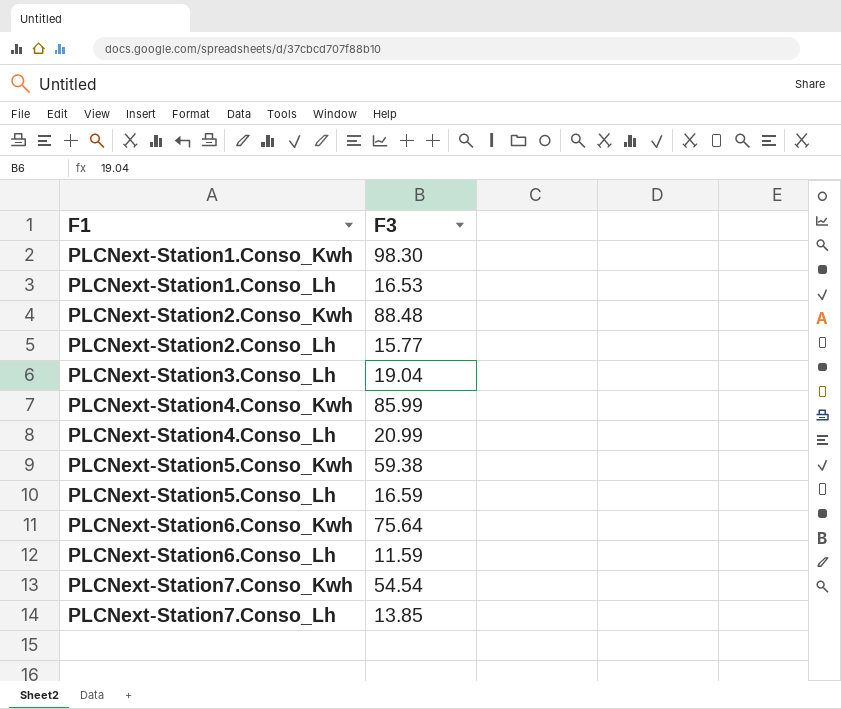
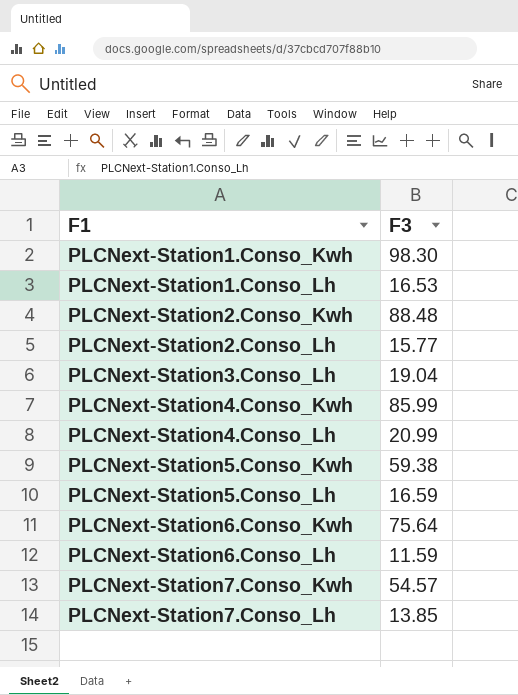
PLCNext-Station7.Conso_Kwh | F3: 54.54 -> 54.57

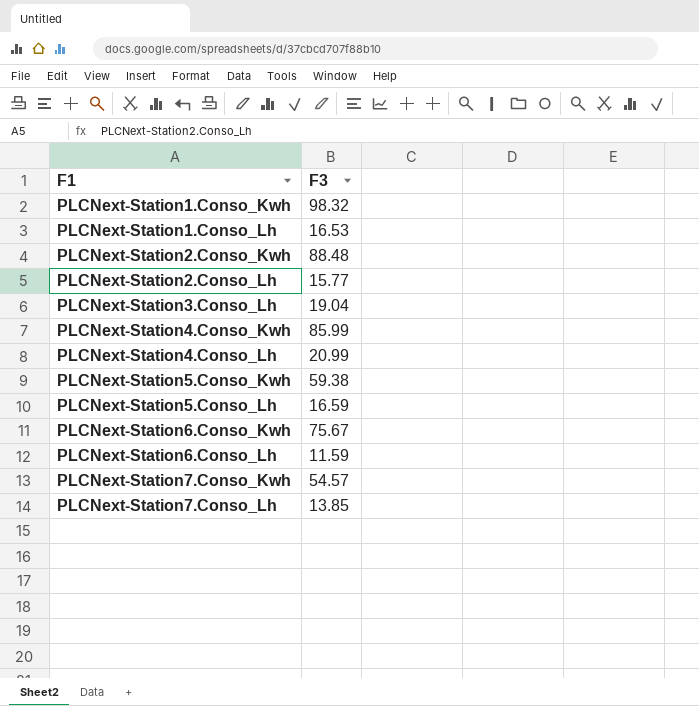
PLCNext-Station1.Conso_Kwh | F3: 98.30 -> 98.32
PLCNext-Station6.Conso_Kwh | F3: 75.64 -> 75.67

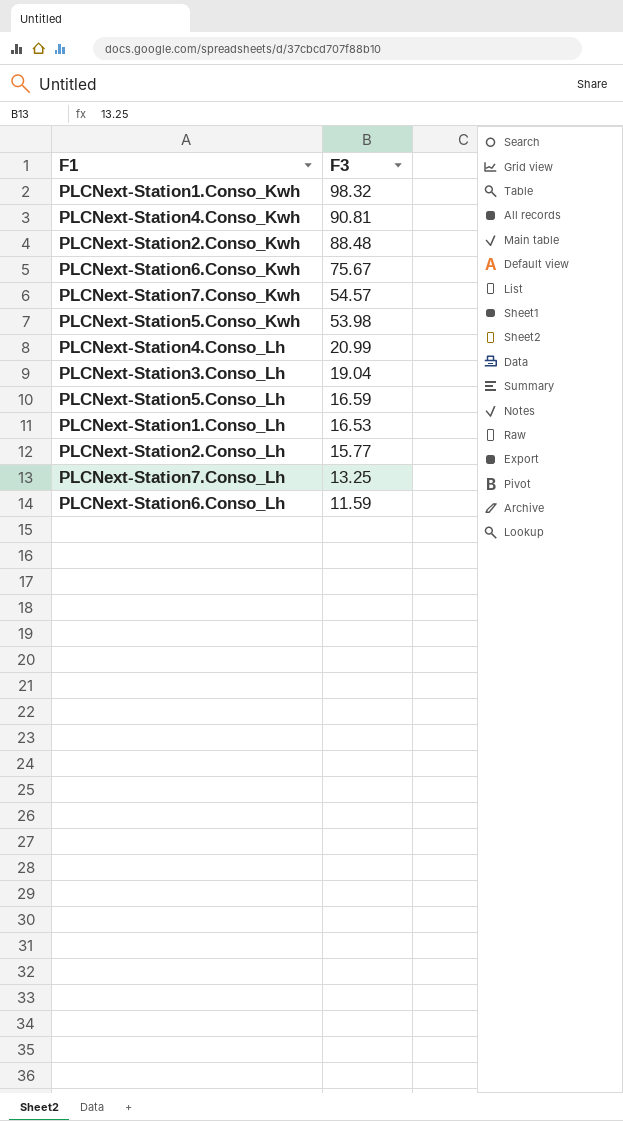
row order: F1 ascending -> F3 descending
PLCNext-Station4.Conso_Kwh | F3: 85.99 -> 90.81
PLCNext-Station5.Conso_Kwh | F3: 59.38 -> 53.98
PLCNext-Station7.Conso_Lh | F3: 13.85 -> 13.25

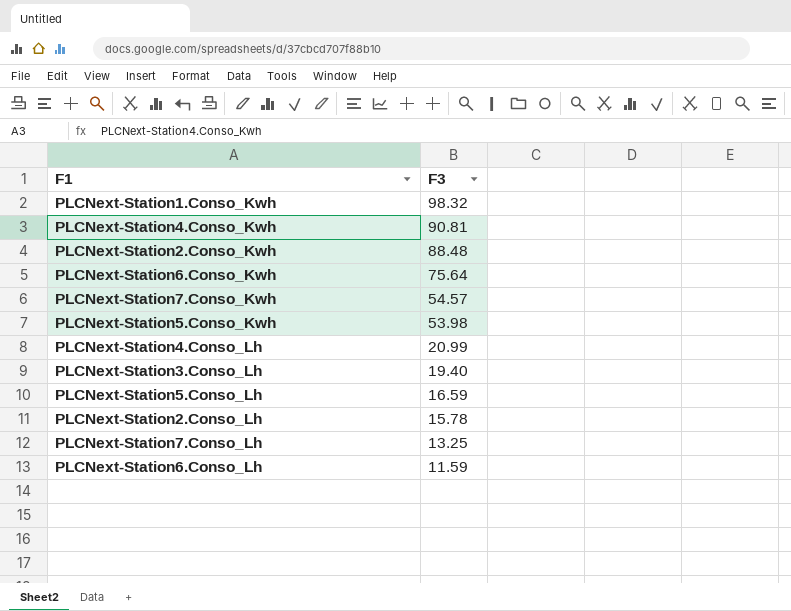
row PLCNext-Station1.Conso_Lh: 16.53 -> none
PLCNext-Station6.Conso_Kwh | F3: 75.67 -> 75.64
PLCNext-Station3.Conso_Lh | F3: 19.04 -> 19.40
PLCNext-Station2.Conso_Lh | F3: 15.77 -> 15.78

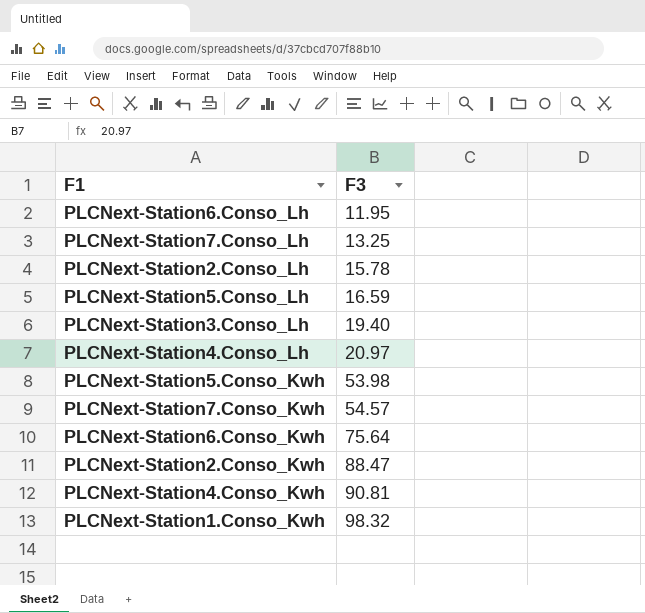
row order: F3 descending -> F3 ascending
PLCNext-Station6.Conso_Lh | F3: 11.59 -> 11.95
PLCNext-Station4.Conso_Lh | F3: 20.99 -> 20.97
PLCNext-Station2.Conso_Kwh | F3: 88.48 -> 88.47

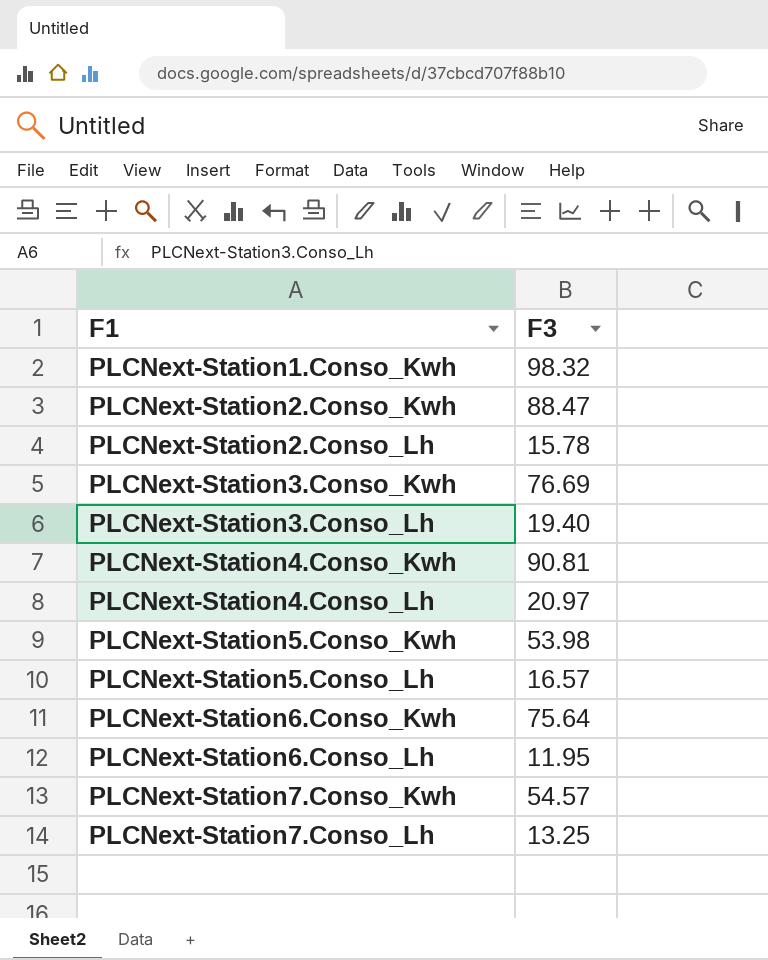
row order: F3 ascending -> F1 ascending
row PLCNext-Station3.Conso_Kwh: none -> 76.69
PLCNext-Station5.Conso_Lh | F3: 16.59 -> 16.57

